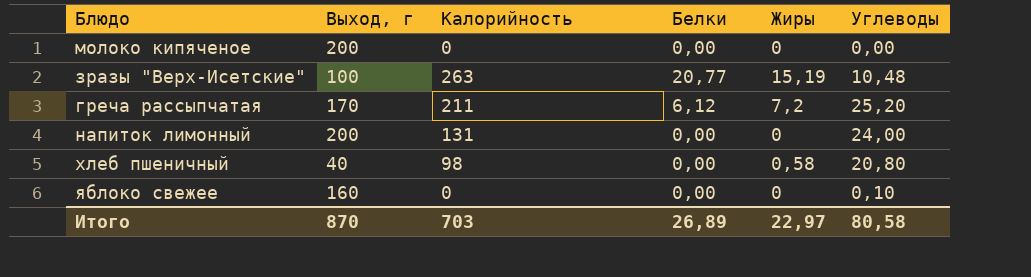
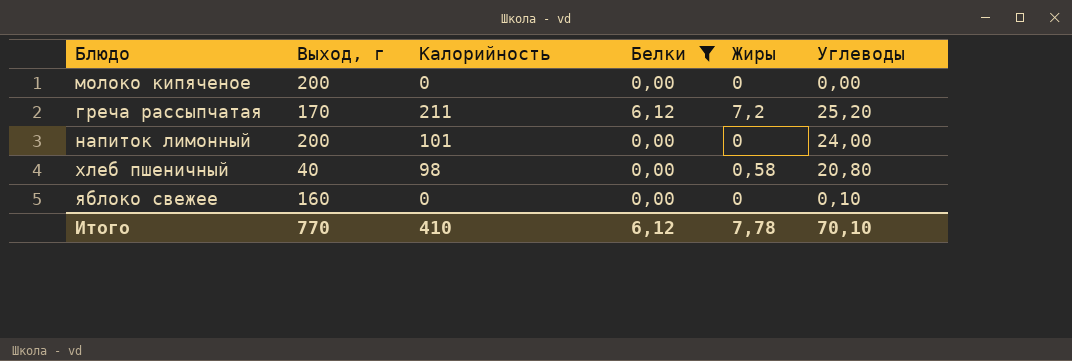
filter: none -> Белки != 20,77
напиток лимонный | Калорийность: 131 -> 101
Итого | Выход, г: 870 -> 770
Итого | Калорийность: 703 -> 410
Итого | Белки: 26,89 -> 6,12
Итого | Жиры: 22,97 -> 7,78
Итого | Углеводы: 80,58 -> 70,10

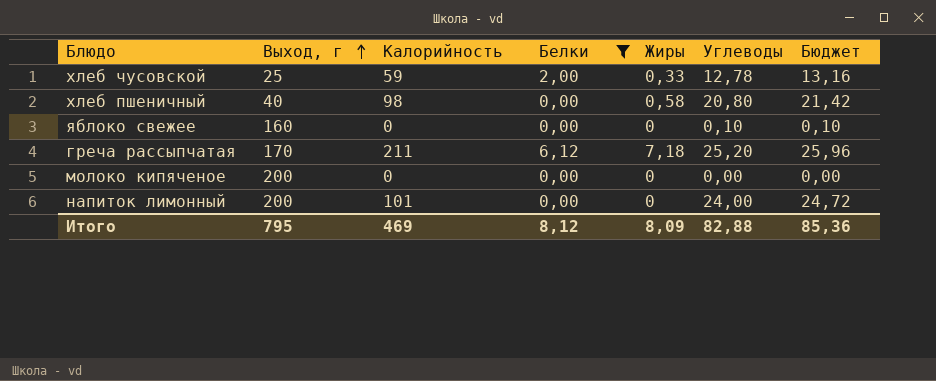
row order: none -> Выход, г ascending
column Бюджет | formula: none -> [Углеводы] * 1,03
row хлеб чусовской: none -> 25 | 59 | 2,00 | 0,33 | 12,78 | 13,16
греча рассыпчатая | Жиры: 7,2 -> 7,18
Итого | Выход, г: 770 -> 795
Итого | Калорийность: 410 -> 469
Итого | Белки: 6,12 -> 8,12
Итого | Жиры: 7,78 -> 8,09
Итого | Углеводы: 70,10 -> 82,88

